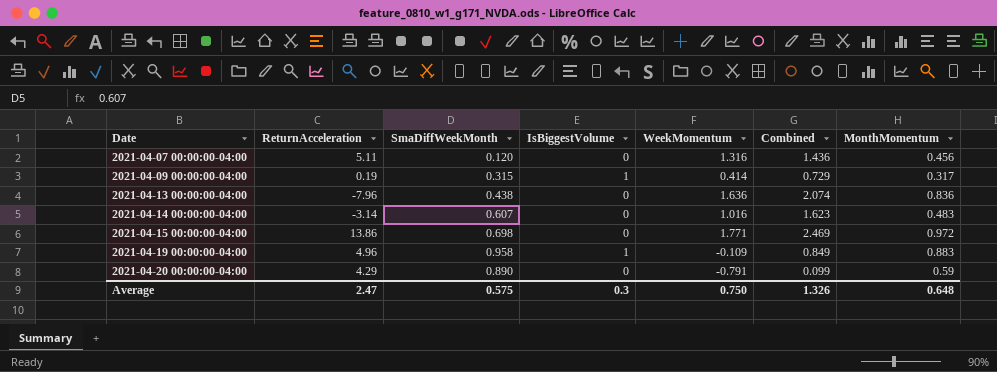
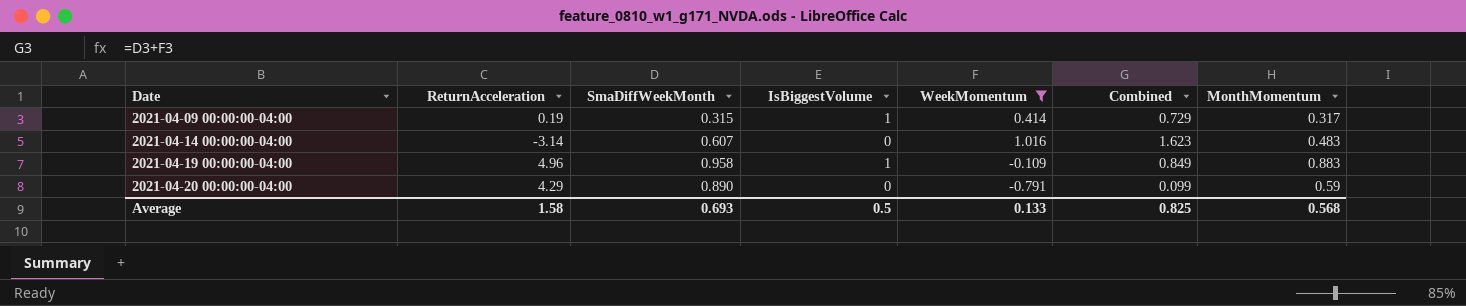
filter: none -> WeekMomentum <= 1.016
Average | ReturnAcceleration: 2.47 -> 1.58
Average | SmaDiffWeekMonth: 0.575 -> 0.693
Average | IsBiggestVolume: 0.3 -> 0.5
Average | WeekMomentum: 0.750 -> 0.133
Average | Combined: 1.326 -> 0.825
Average | MonthMomentum: 0.648 -> 0.568

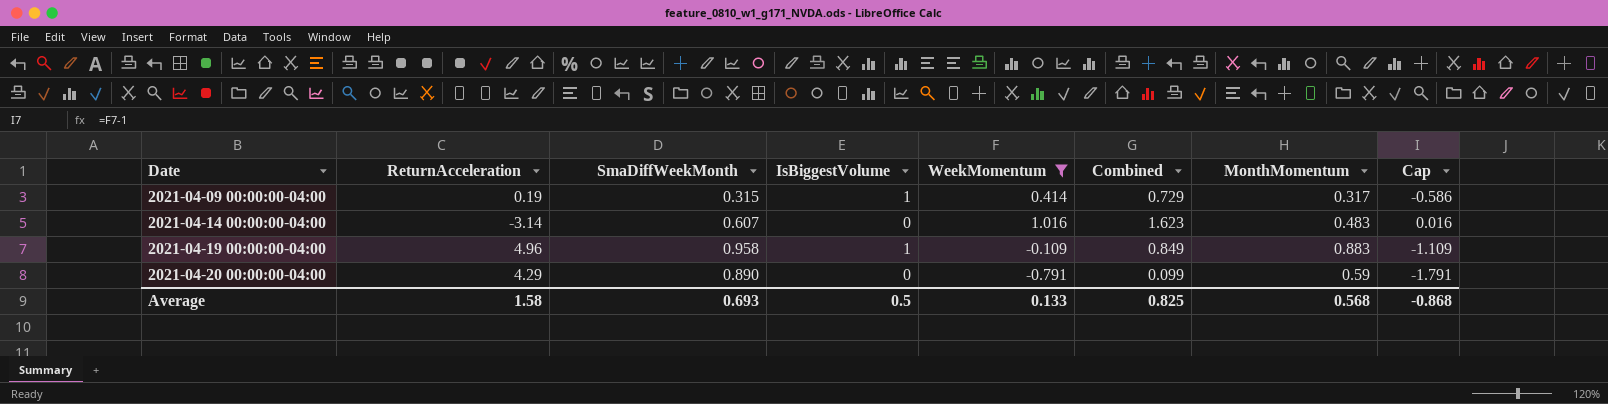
column Cap | formula: none -> [WeekMomentum] - 1

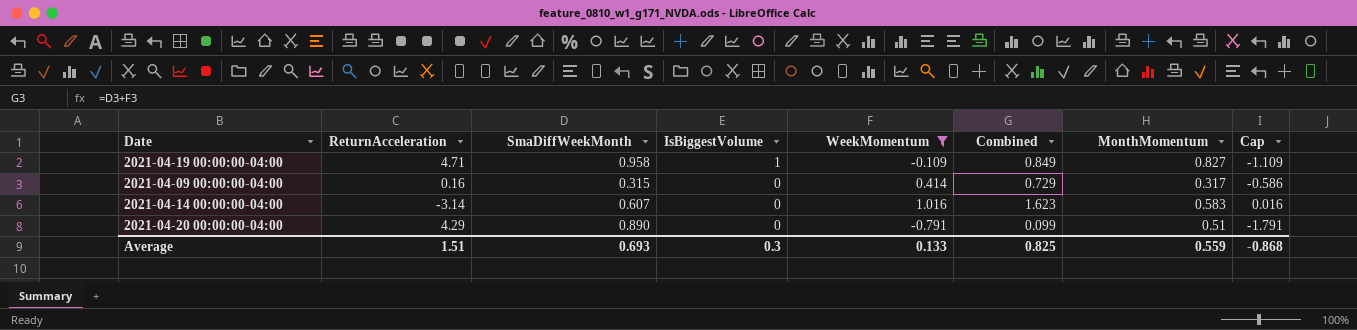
row order: Date ascending -> IsBiggestVolume descending
2021-04-19 00:00:00-04:00 | ReturnAcceleration: 4.96 -> 4.71
2021-04-19 00:00:00-04:00 | MonthMomentum: 0.883 -> 0.827
2021-04-09 00:00:00-04:00 | ReturnAcceleration: 0.19 -> 0.16
2021-04-09 00:00:00-04:00 | IsBiggestVolume: 1 -> 0
2021-04-14 00:00:00-04:00 | MonthMomentum: 0.483 -> 0.583
2021-04-20 00:00:00-04:00 | MonthMomentum: 0.59 -> 0.51
Average | ReturnAcceleration: 1.58 -> 1.51
Average | IsBiggestVolume: 0.5 -> 0.3
Average | MonthMomentum: 0.568 -> 0.559

